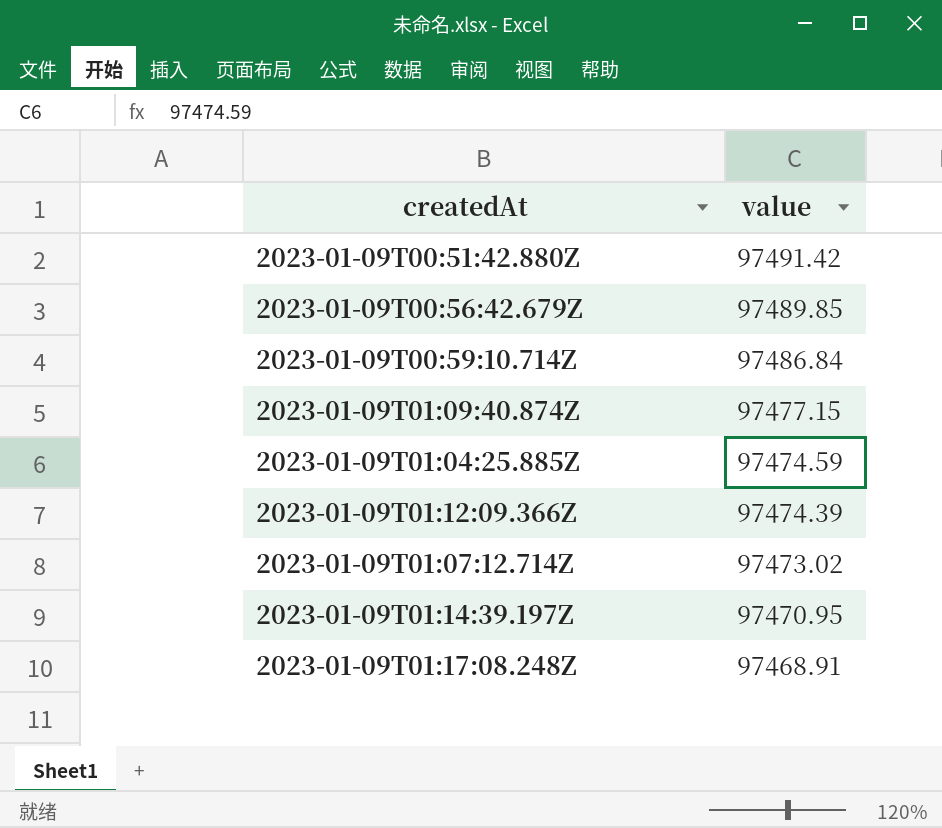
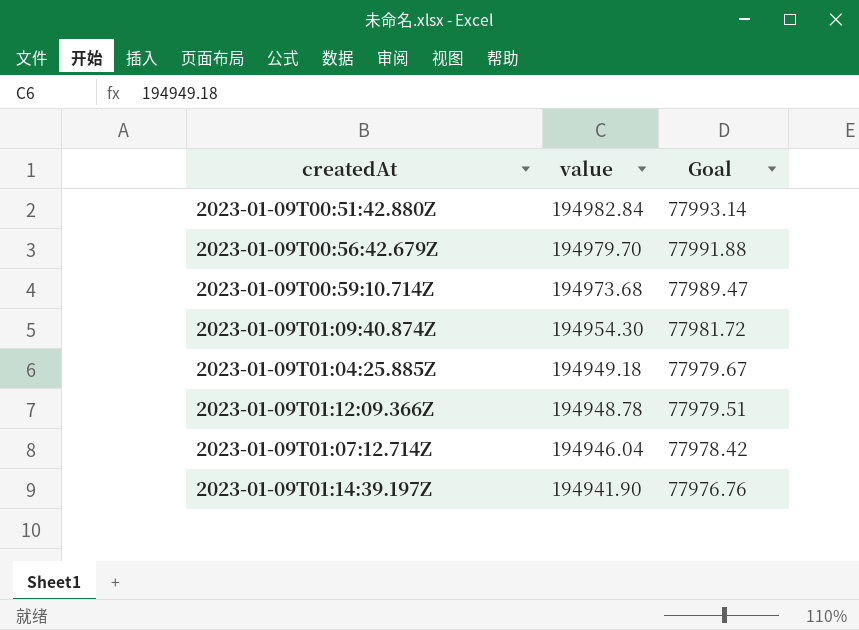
column Goal | formula: none -> [value] * 0.4
row 2023-01-09T01:17:08.248Z: 97468.91 -> none
2023-01-09T00:51:42.880Z | value: 97491.42 -> 194982.84
2023-01-09T00:56:42.679Z | value: 97489.85 -> 194979.70
2023-01-09T00:59:10.714Z | value: 97486.84 -> 194973.68
2023-01-09T01:09:40.874Z | value: 97477.15 -> 194954.30
2023-01-09T01:04:25.885Z | value: 97474.59 -> 194949.18
2023-01-09T01:12:09.366Z | value: 97474.39 -> 194948.78
2023-01-09T01:07:12.714Z | value: 97473.02 -> 194946.04
2023-01-09T01:14:39.197Z | value: 97470.95 -> 194941.90

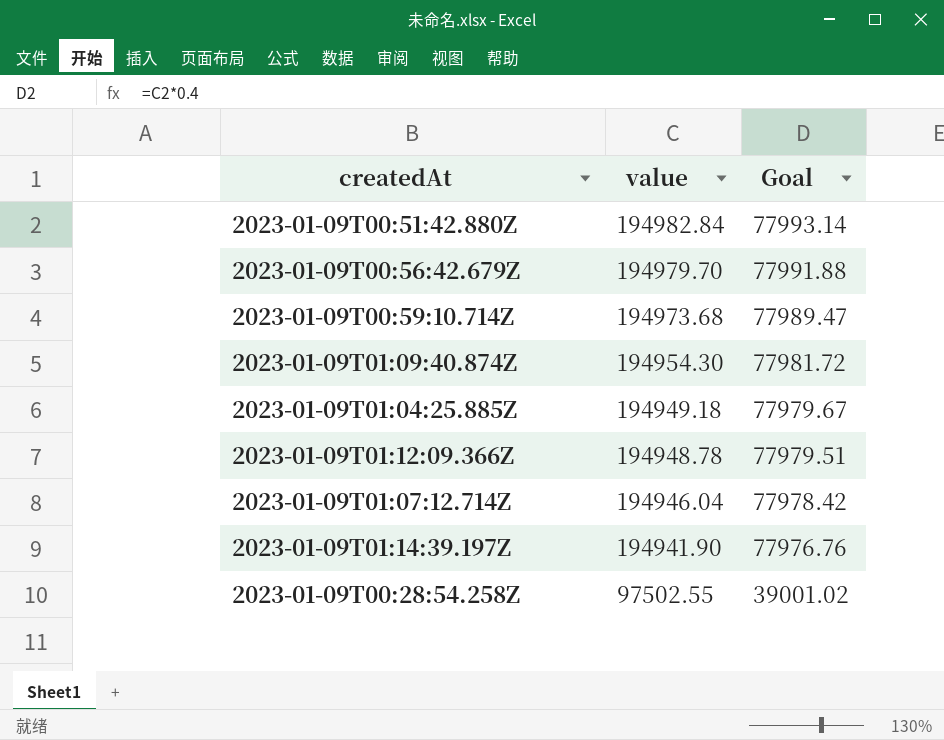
row 2023-01-09T00:28:54.258Z: none -> 97502.55 | 39001.02

